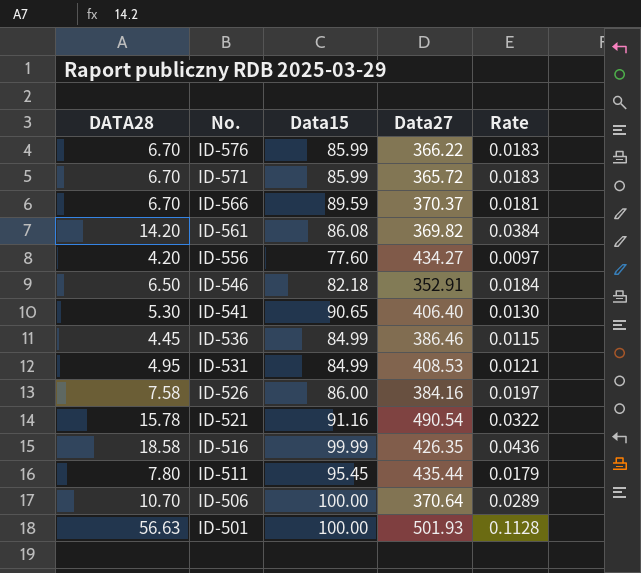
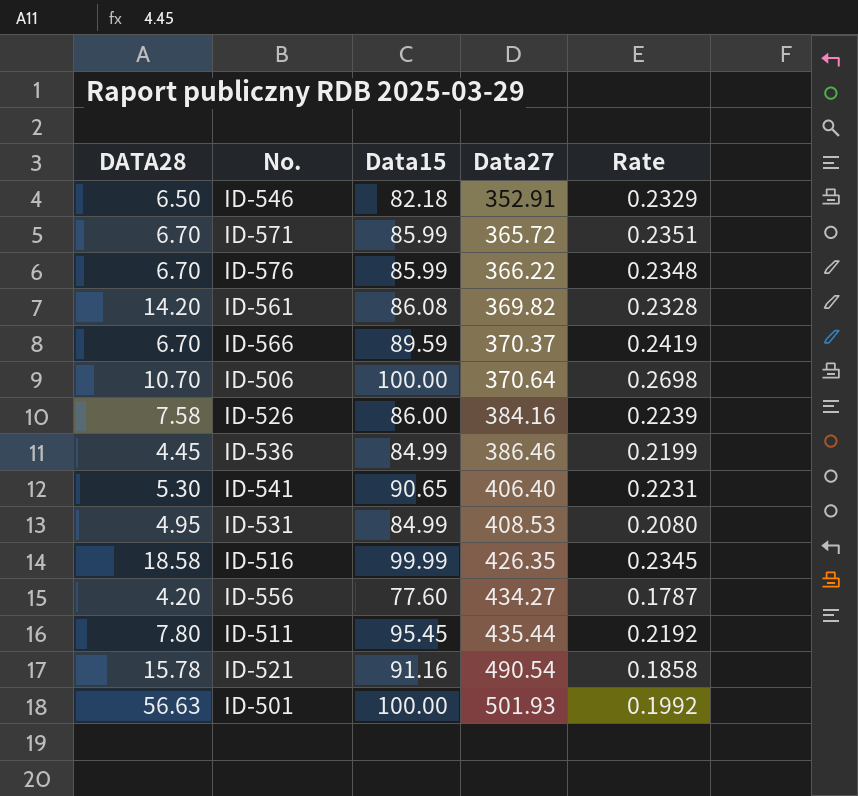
row order: No. descending -> Data27 ascending
column Rate | formula: [DATA28] / [Data27] -> [Data15] / [Data27]

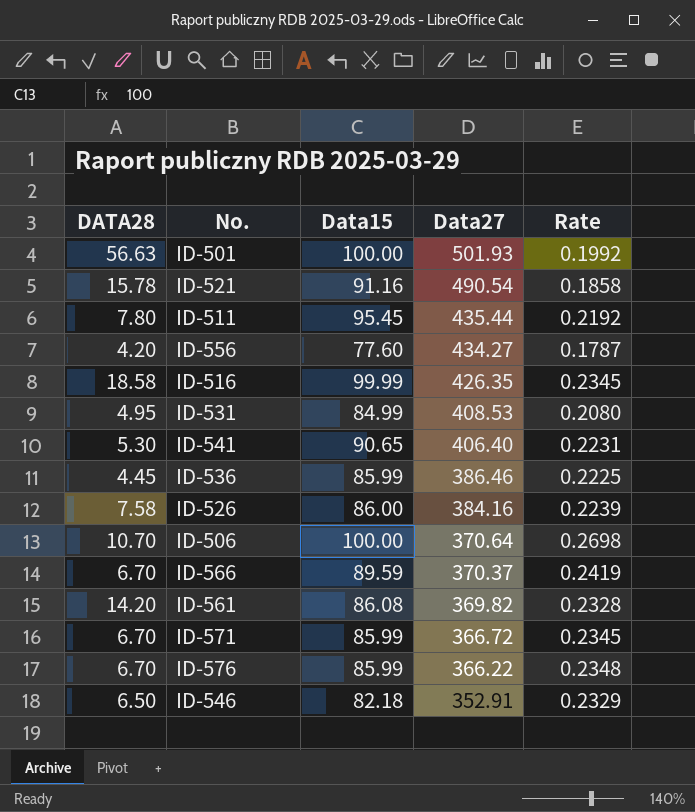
row order: Data27 ascending -> Data27 descending
ID-536 | Data15: 84.99 -> 85.99
ID-536 | Rate: 0.2199 -> 0.2225
ID-571 | Data27: 365.72 -> 366.72
ID-571 | Rate: 0.2351 -> 0.2345

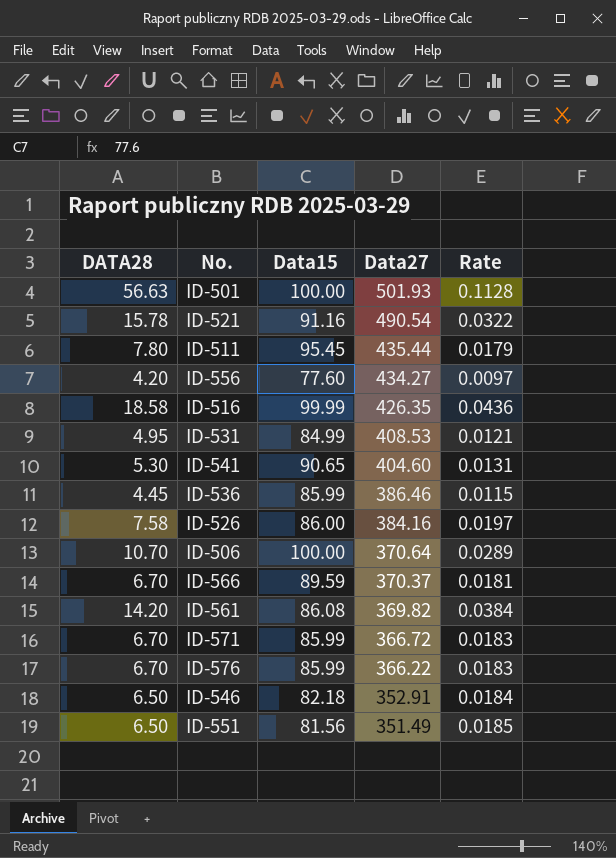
column Rate | formula: [Data15] / [Data27] -> [DATA28] / [Data27]
ID-541 | Data27: 406.40 -> 404.60
row ID-551: none -> 6.50 | 81.56 | 351.49 | 0.0185

